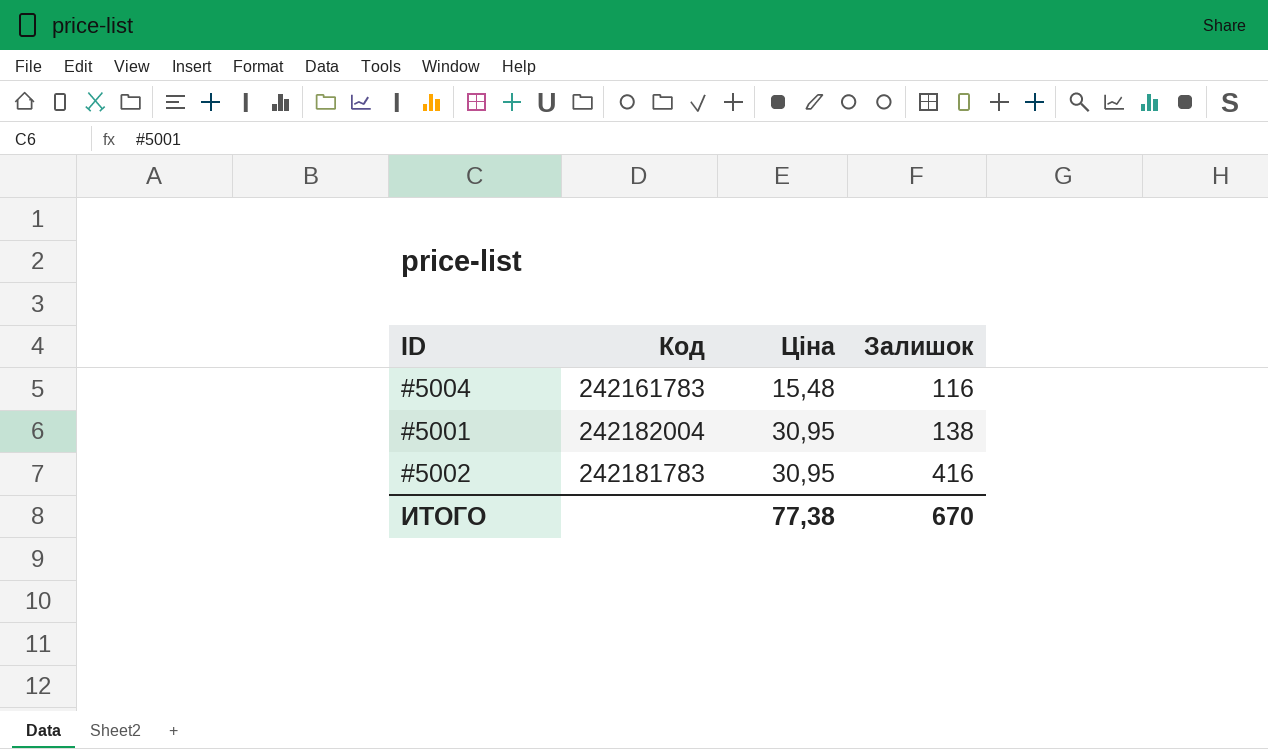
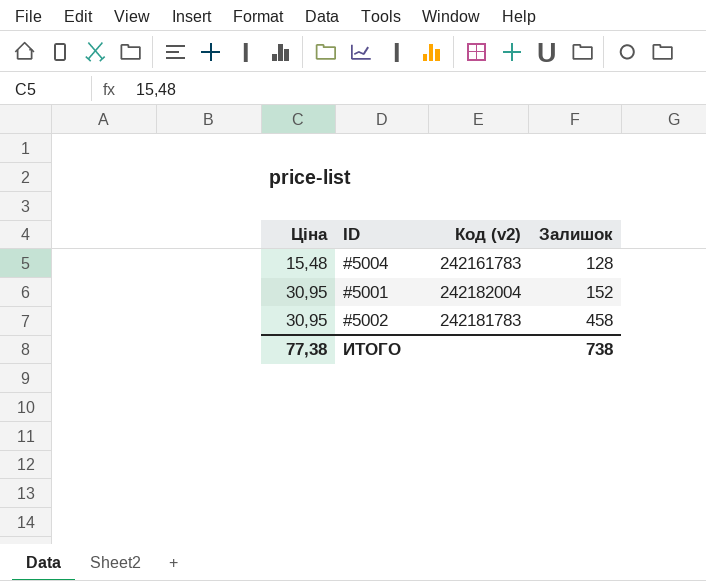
column Ціна | position: 3 -> 1
column name: Код -> Код (v2)
#5004 | Залишок: 116 -> 128
#5001 | Залишок: 138 -> 152
#5002 | Залишок: 416 -> 458
ИТОГО | Залишок: 670 -> 738

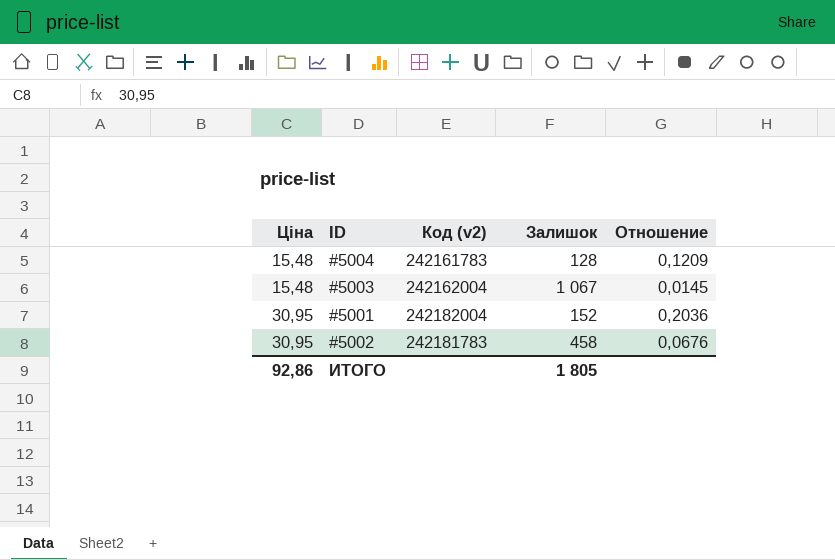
column Отношение | formula: none -> [Ціна] / [Залишок]
row #5003: none -> 15,48 | 242162004 | 1 067 | 0,0145
ИТОГО | Ціна: 77,38 -> 92,86
ИТОГО | Залишок: 738 -> 1 805

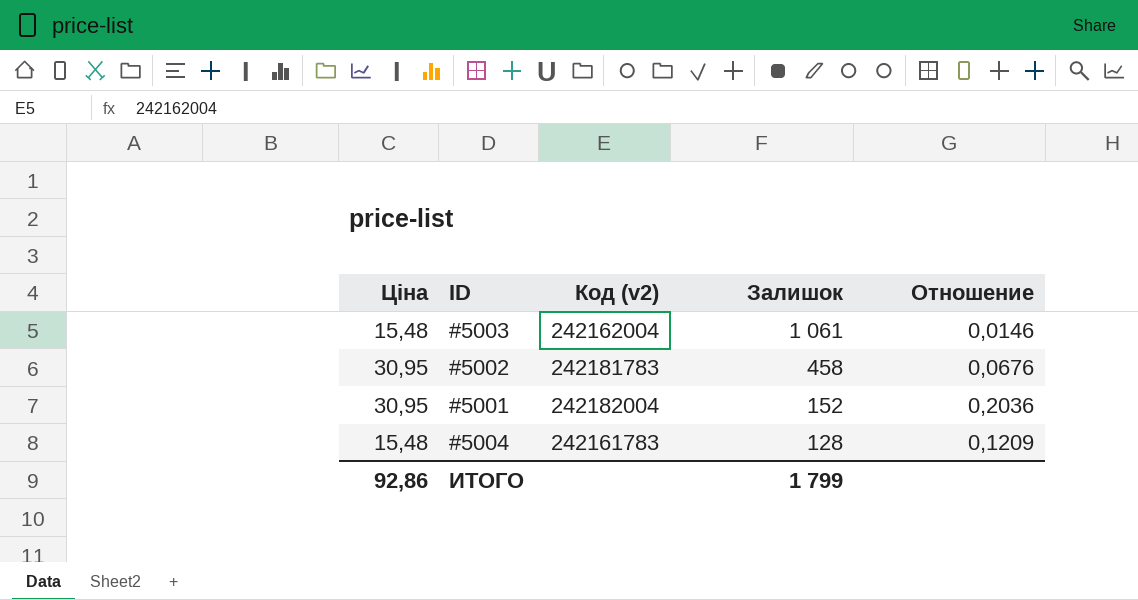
row order: Ціна ascending -> Залишок descending
#5003 | Залишок: 1 067 -> 1 061
#5003 | Отношение: 0,0145 -> 0,0146
ИТОГО | Залишок: 1 805 -> 1 799

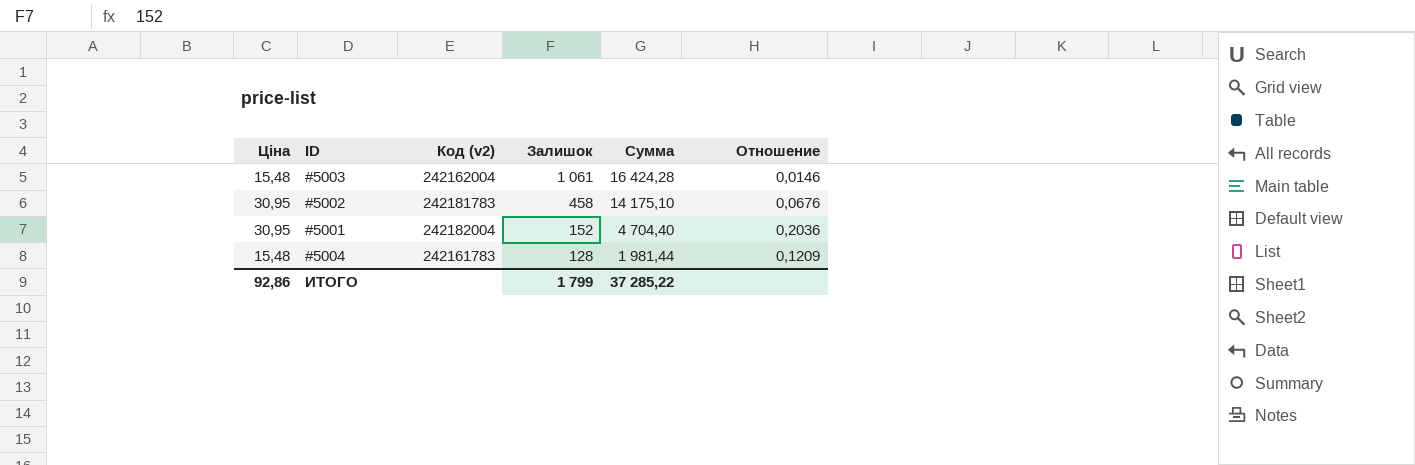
column Сумма | formula: none -> [Ціна] * [Залишок]

